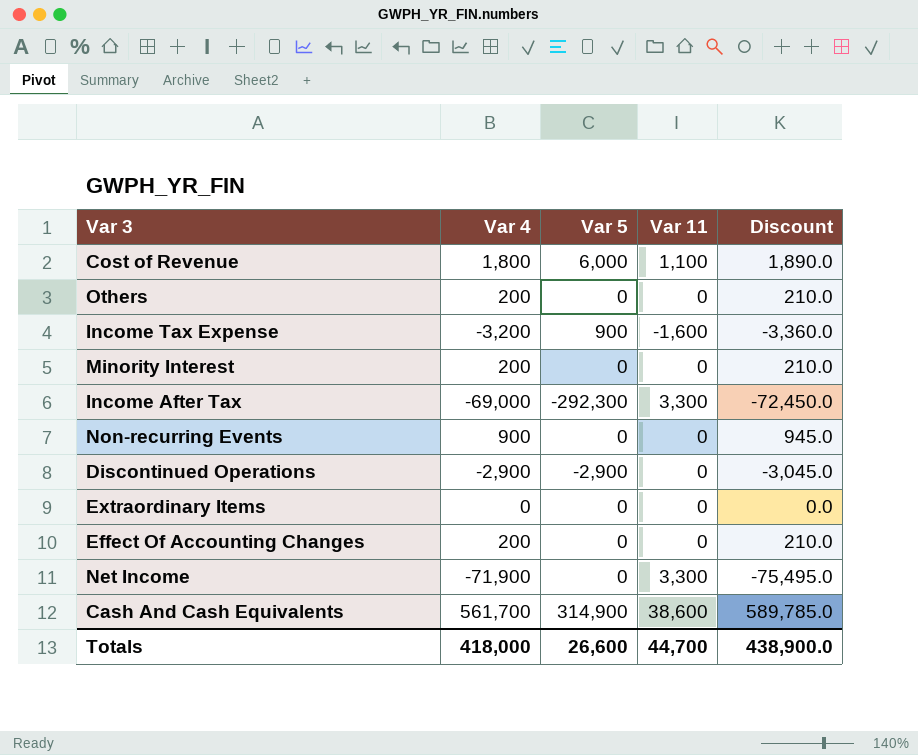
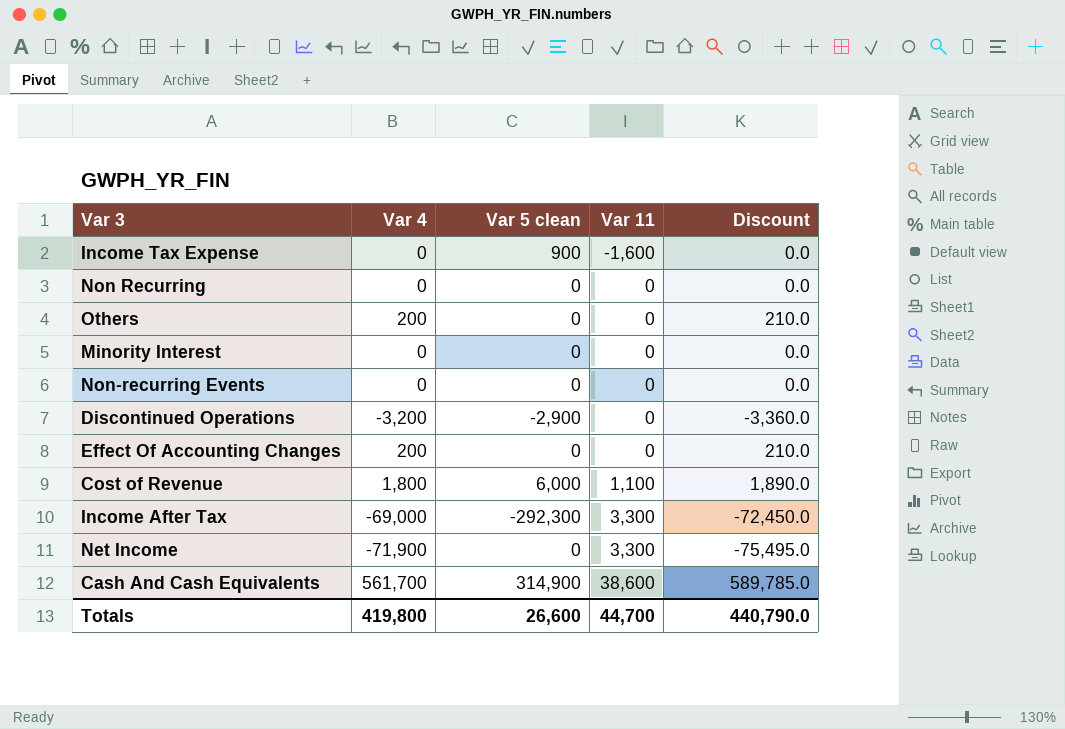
row order: none -> Var 11 ascending
column name: Var 5 -> Var 5 clean
row Extraordinary Items: 0 | 0 | 0 | 0.0 -> none
Income Tax Expense | Var 4: -3,200 -> 0
Income Tax Expense | Discount: -3,360.0 -> 0.0
row Non Recurring: none -> 0 | 0 | 0 | 0.0
Minority Interest | Var 4: 200 -> 0
Minority Interest | Discount: 210.0 -> 0.0
Non-recurring Events | Var 4: 900 -> 0
Non-recurring Events | Discount: 945.0 -> 0.0
Discontinued Operations | Var 4: -2,900 -> -3,200
Discontinued Operations | Discount: -3,045.0 -> -3,360.0
Totals | Var 4: 418,000 -> 419,800
Totals | Discount: 438,900.0 -> 440,790.0

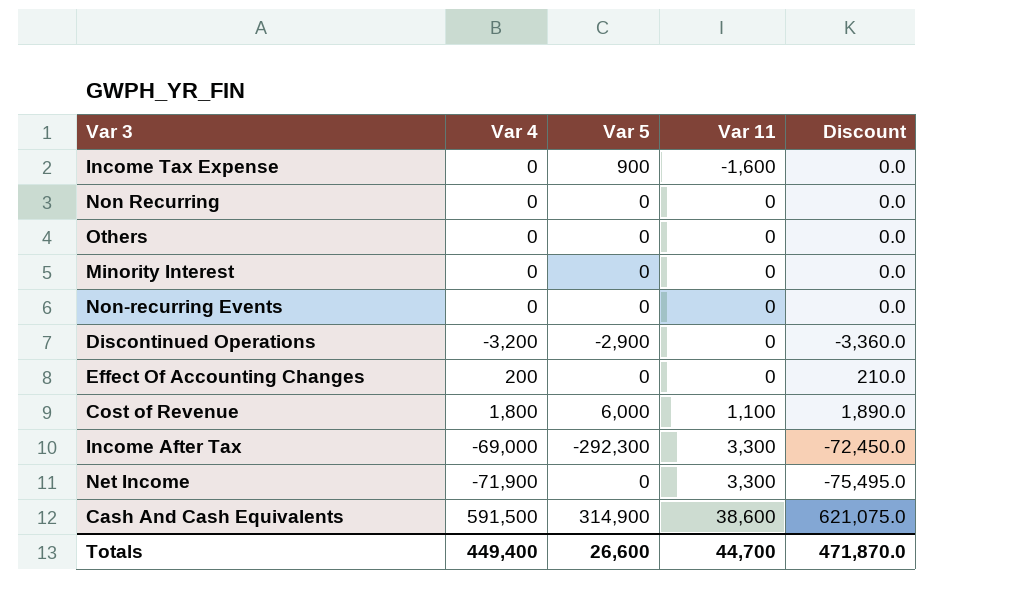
column name: Var 5 clean -> Var 5
Others | Var 4: 200 -> 0
Others | Discount: 210.0 -> 0.0
Cash And Cash Equivalents | Var 4: 561,700 -> 591,500
Cash And Cash Equivalents | Discount: 589,785.0 -> 621,075.0
Totals | Var 4: 419,800 -> 449,400
Totals | Discount: 440,790.0 -> 471,870.0

